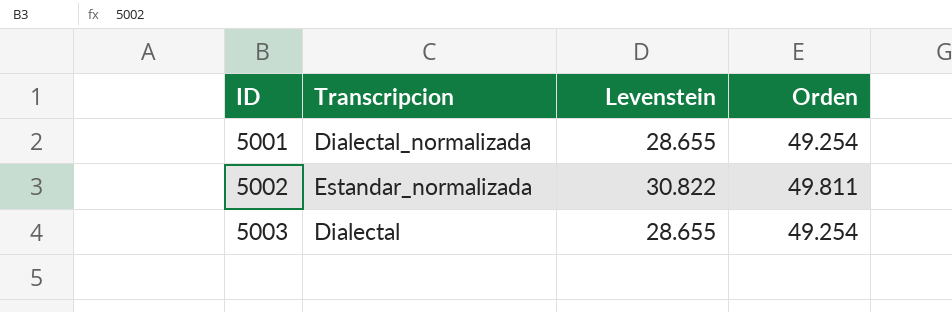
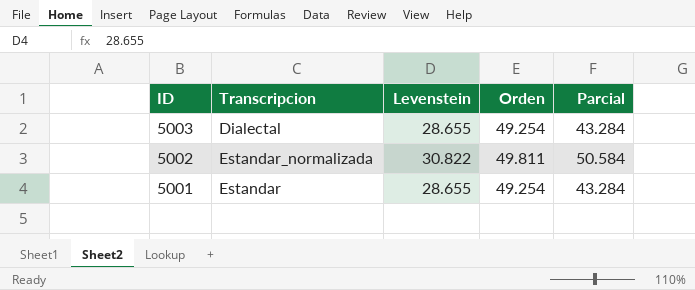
row order: ID ascending -> ID descending
column Parcial | position: none -> 5
5001 | Transcripcion: Dialectal_normalizada -> Estandar

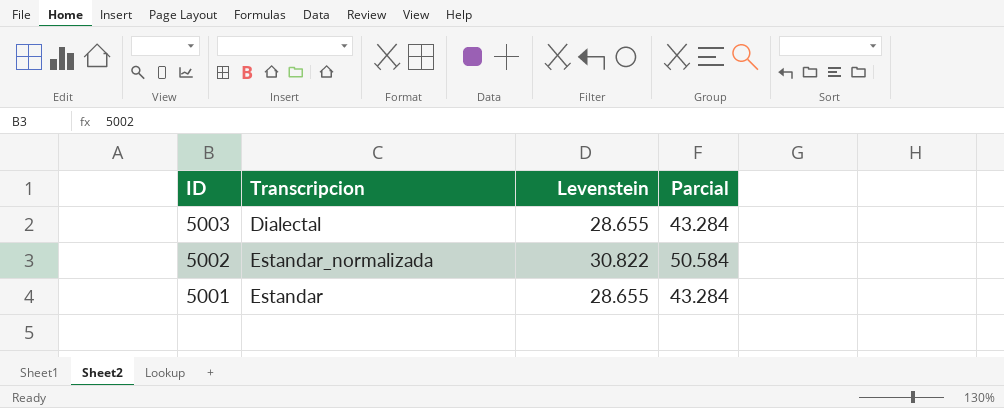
column Orden | position: 4 -> none

